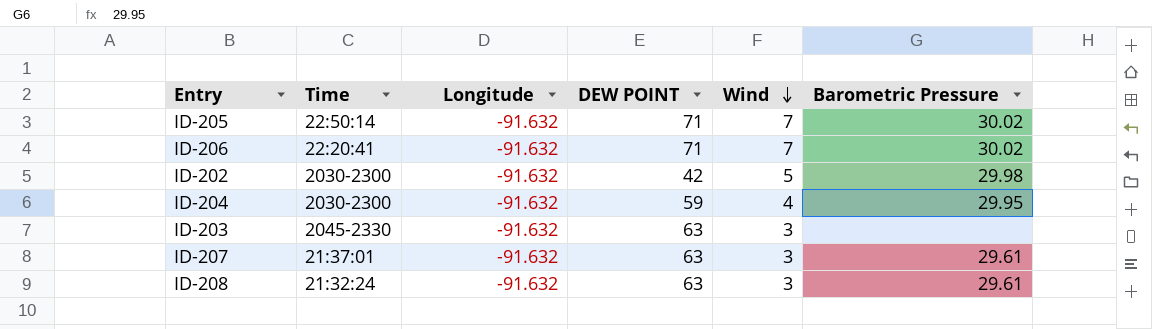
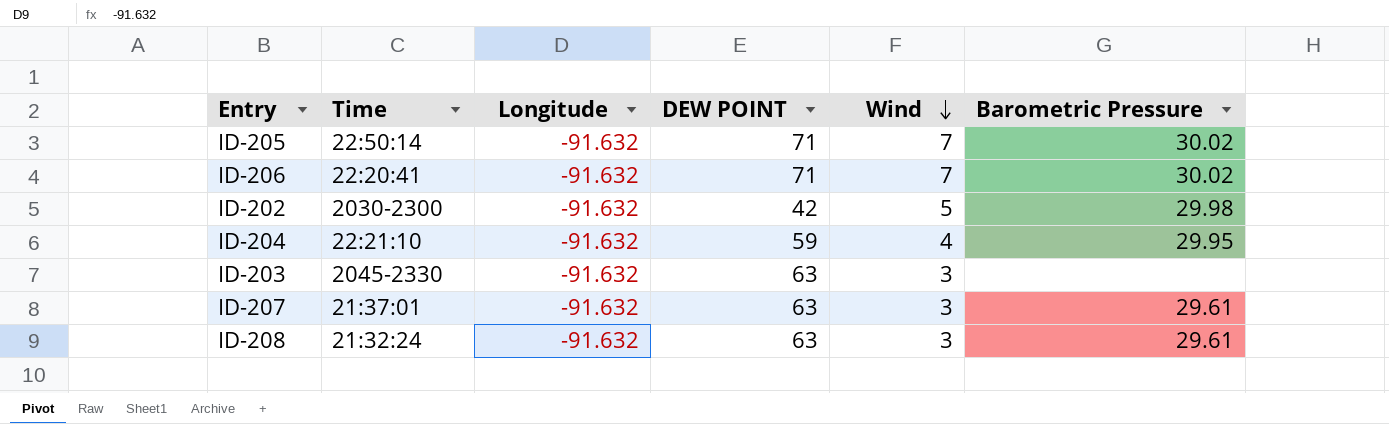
ID-204 | Time: 2030-2300 -> 22:21:10

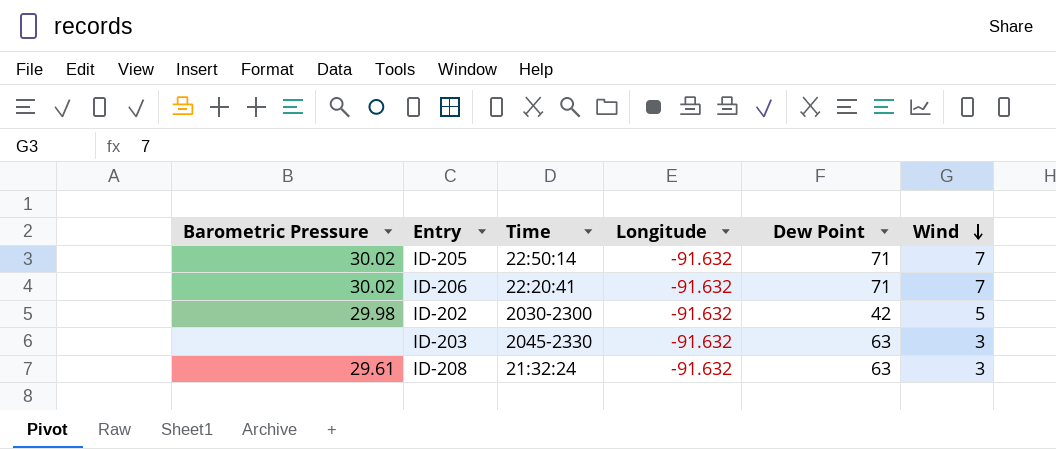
column Barometric Pressure | position: 6 -> 1
column name: DEW POINT -> Dew Point
row ID-204: 22:21:10 | -91.632 | 59 | 4 | 29.95 -> none
row ID-207: 21:37:01 | -91.632 | 63 | 3 | 29.61 -> none

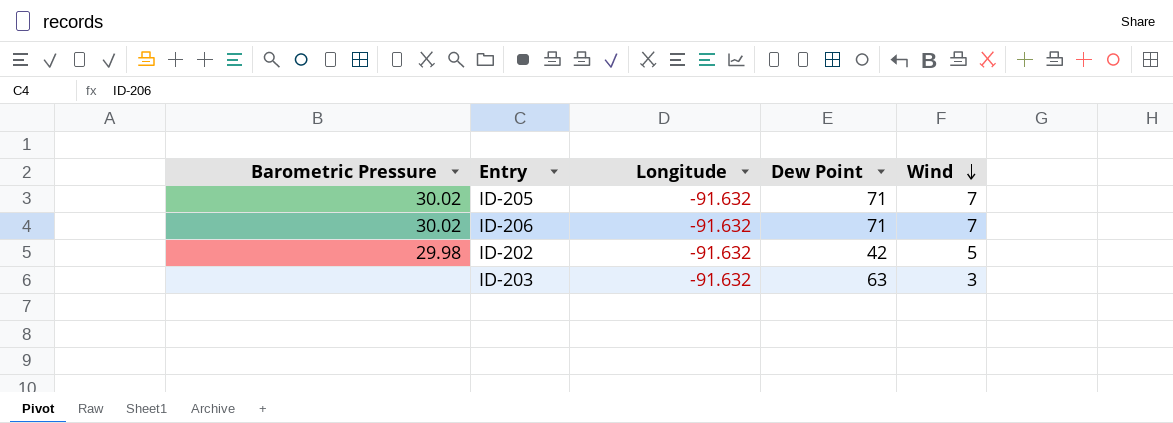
column Time | position: 3 -> none
row ID-208: 29.61 | 21:32:24 | -91.632 | 63 | 3 -> none

